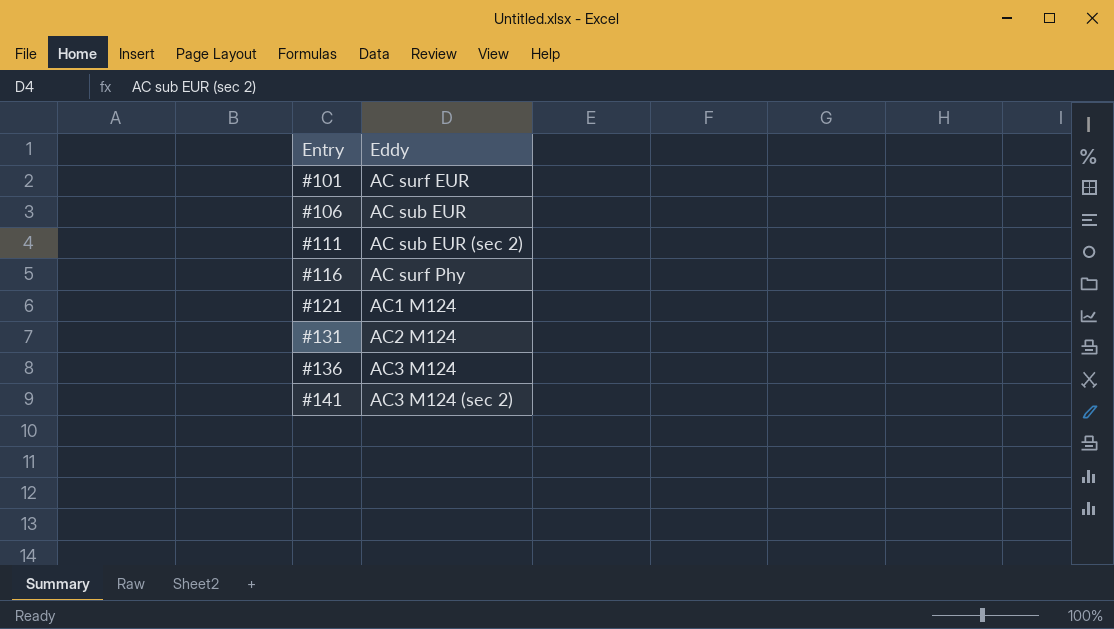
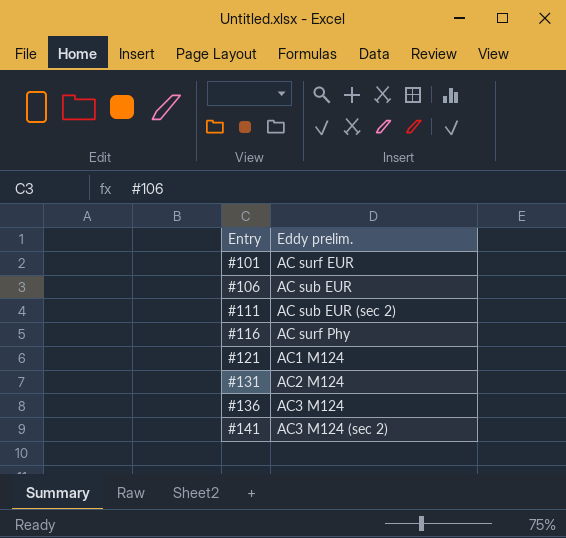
column name: Eddy -> Eddy prelim.

